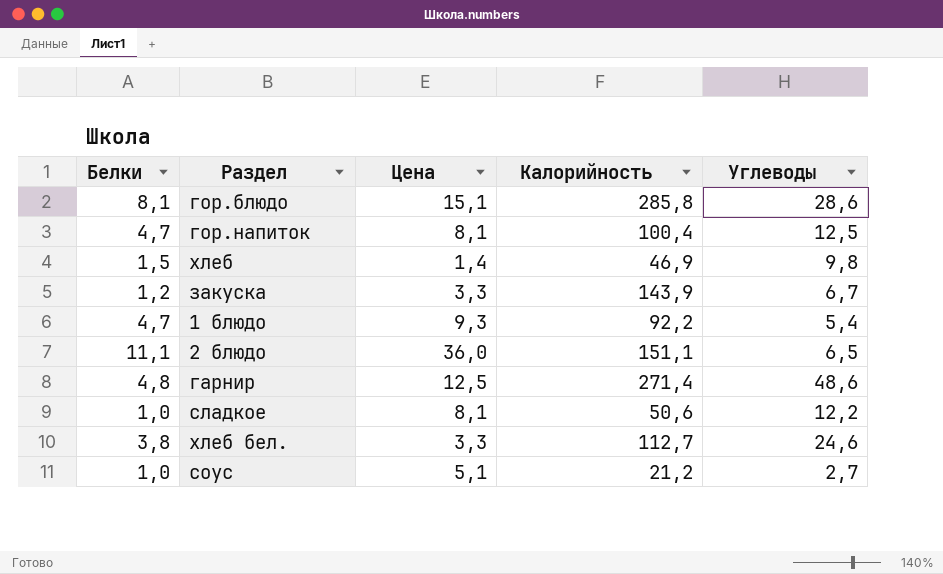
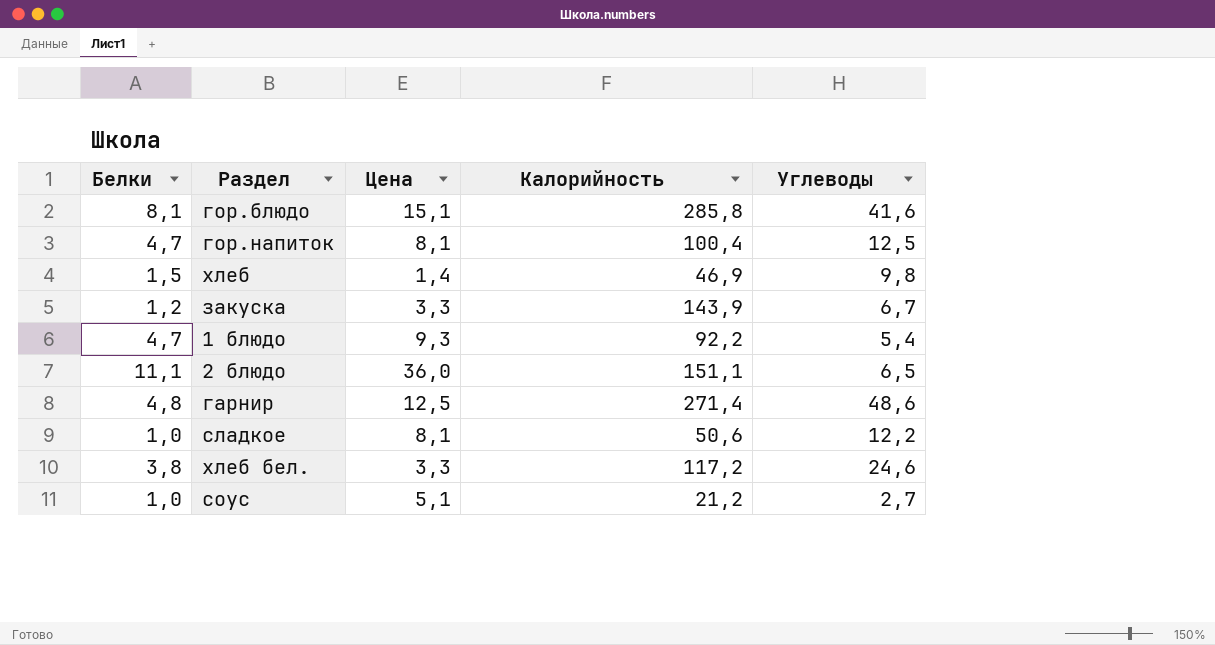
гор.блюдо | Углеводы: 28,6 -> 41,6
хлеб бел. | Калорийность: 112,7 -> 117,2

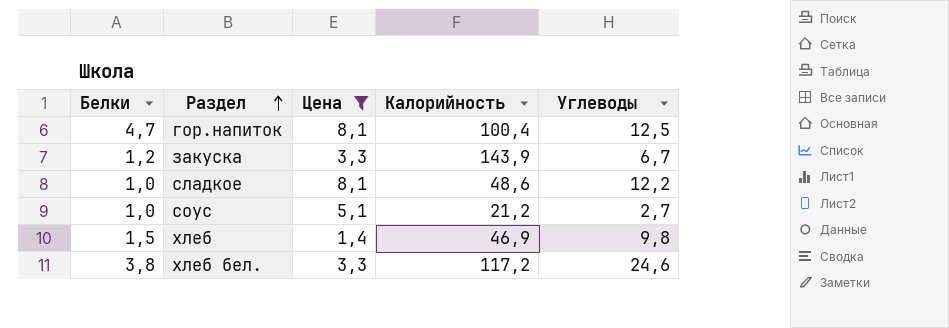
filter: none -> Цена <= 8,1
row order: none -> Раздел ascending
сладкое | Калорийность: 50,6 -> 48,6

